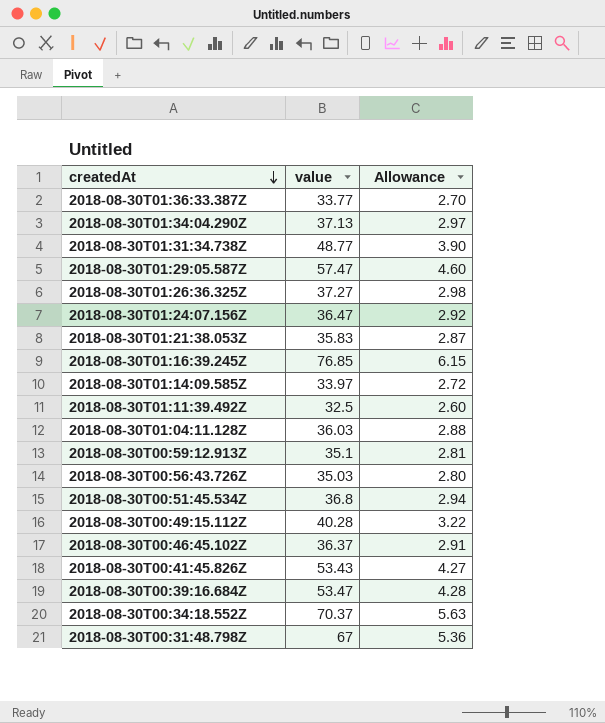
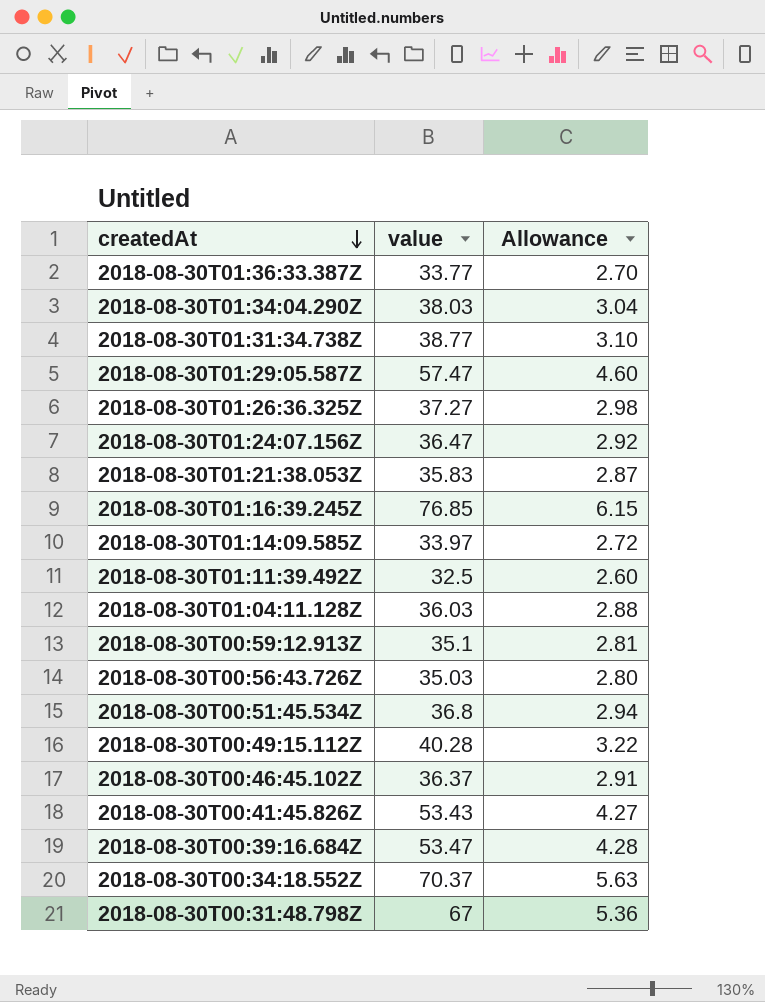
2018-08-30T01:34:04.290Z | value: 37.13 -> 38.03
2018-08-30T01:34:04.290Z | Allowance: 2.97 -> 3.04
2018-08-30T01:31:34.738Z | value: 48.77 -> 38.77
2018-08-30T01:31:34.738Z | Allowance: 3.90 -> 3.10

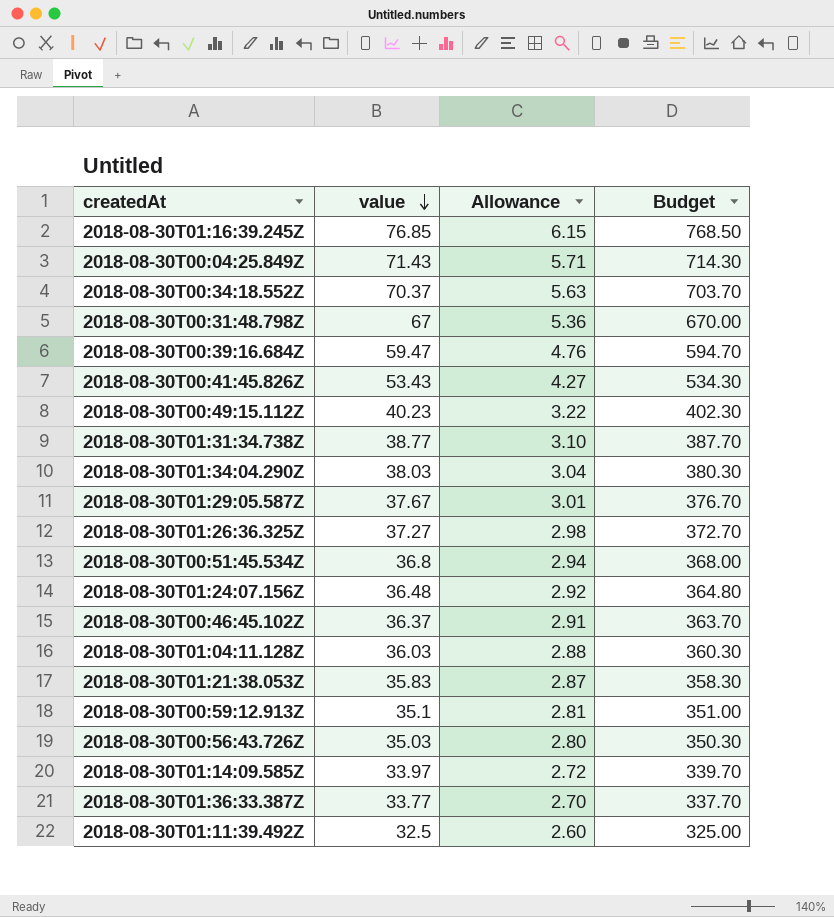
row order: createdAt descending -> value descending
column Budget | formula: none -> [value] * 10
row 2018-08-30T00:04:25.849Z: none -> 71.43 | 5.71 | 714.30
2018-08-30T00:39:16.684Z | value: 53.47 -> 59.47
2018-08-30T00:39:16.684Z | Allowance: 4.28 -> 4.76
2018-08-30T00:49:15.112Z | value: 40.28 -> 40.23
2018-08-30T01:29:05.587Z | value: 57.47 -> 37.67
2018-08-30T01:29:05.587Z | Allowance: 4.60 -> 3.01
2018-08-30T01:24:07.156Z | value: 36.47 -> 36.48

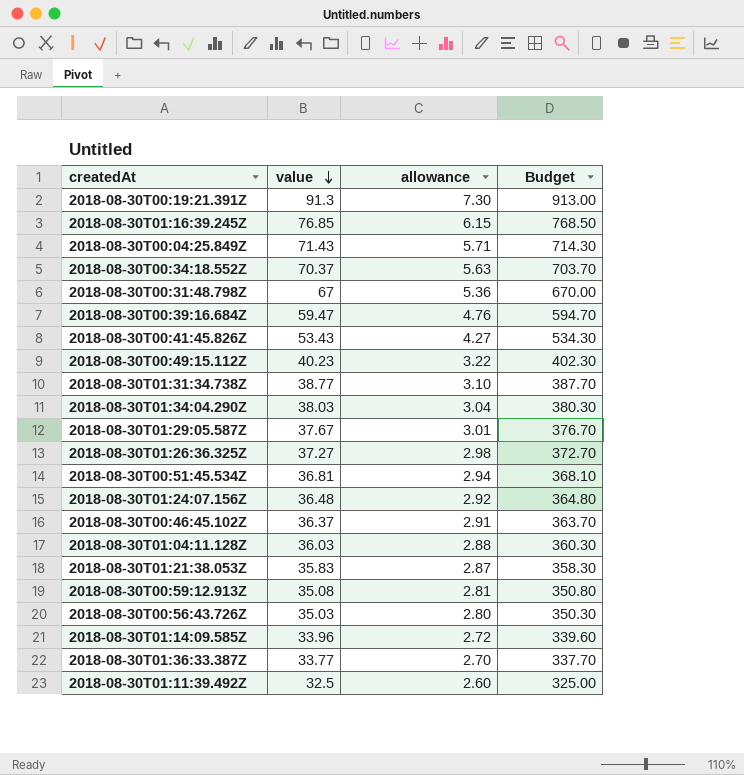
column name: Allowance -> allowance
row 2018-08-30T00:19:21.391Z: none -> 91.3 | 7.30 | 913.00
2018-08-30T00:51:45.534Z | value: 36.8 -> 36.81
2018-08-30T00:51:45.534Z | Budget: 368.00 -> 368.10
2018-08-30T00:59:12.913Z | value: 35.1 -> 35.08
2018-08-30T00:59:12.913Z | Budget: 351.00 -> 350.80
2018-08-30T01:14:09.585Z | value: 33.97 -> 33.96
2018-08-30T01:14:09.585Z | Budget: 339.70 -> 339.60

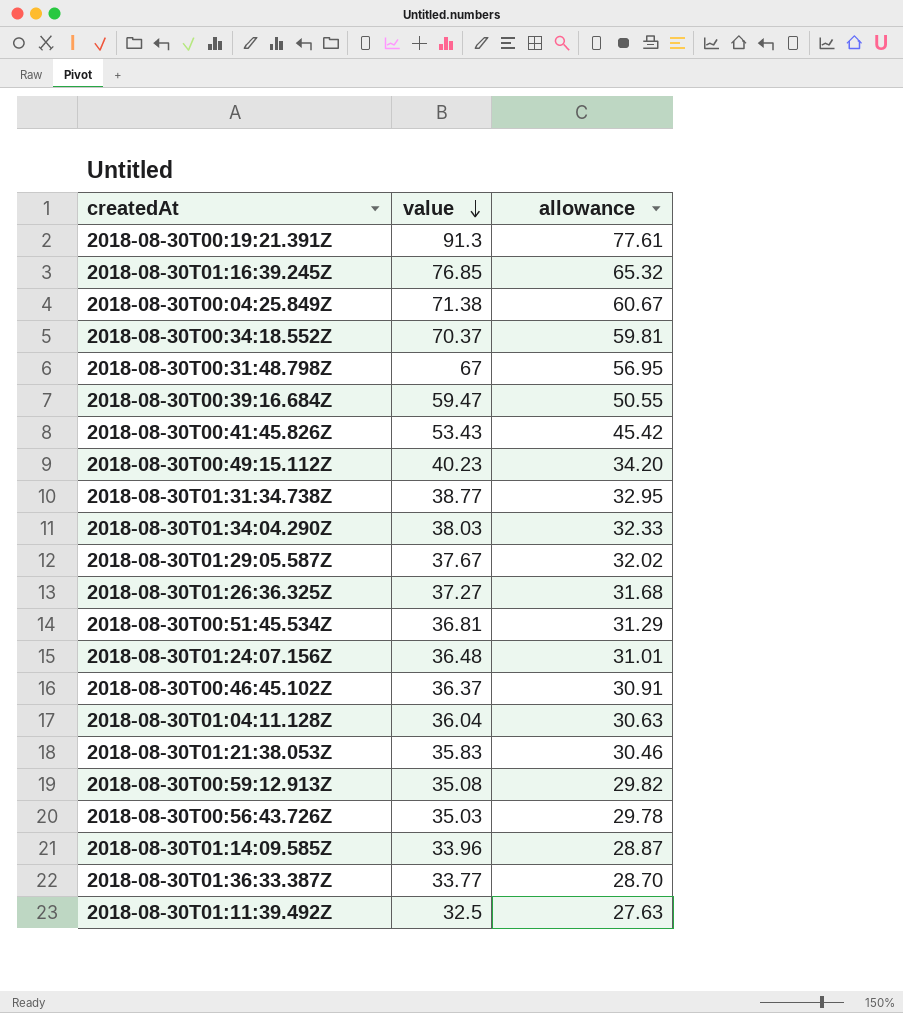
column Budget | formula: [value] * 10 -> none
column allowance | formula: [value] * 0.08 -> [value] * 0.85
2018-08-30T00:04:25.849Z | value: 71.43 -> 71.38
2018-08-30T01:04:11.128Z | value: 36.03 -> 36.04

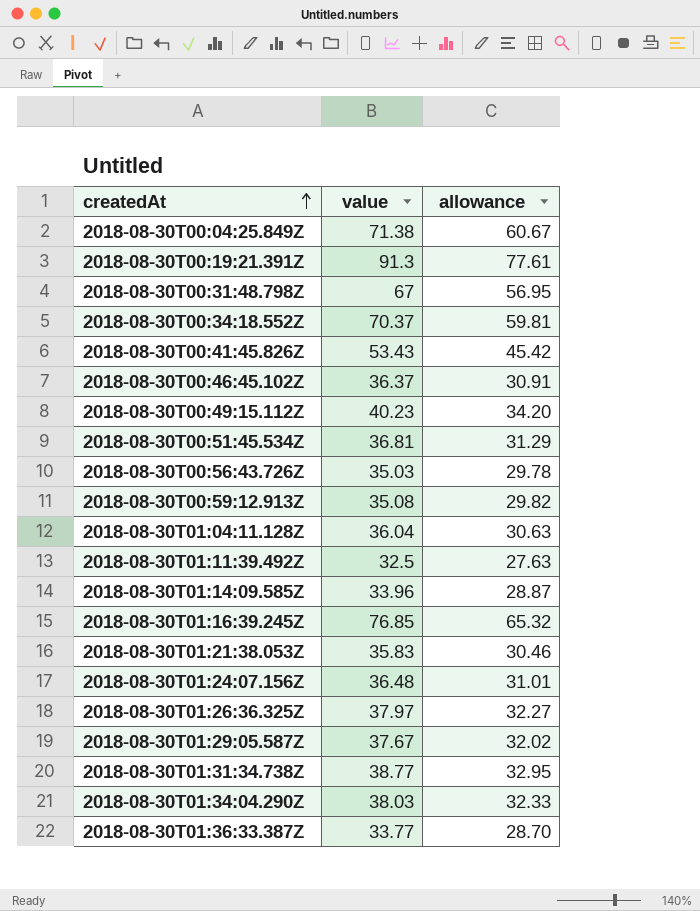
row order: value descending -> createdAt ascending
row 2018-08-30T00:39:16.684Z: 59.47 | 50.55 -> none
2018-08-30T01:26:36.325Z | value: 37.27 -> 37.97
2018-08-30T01:26:36.325Z | allowance: 31.68 -> 32.27

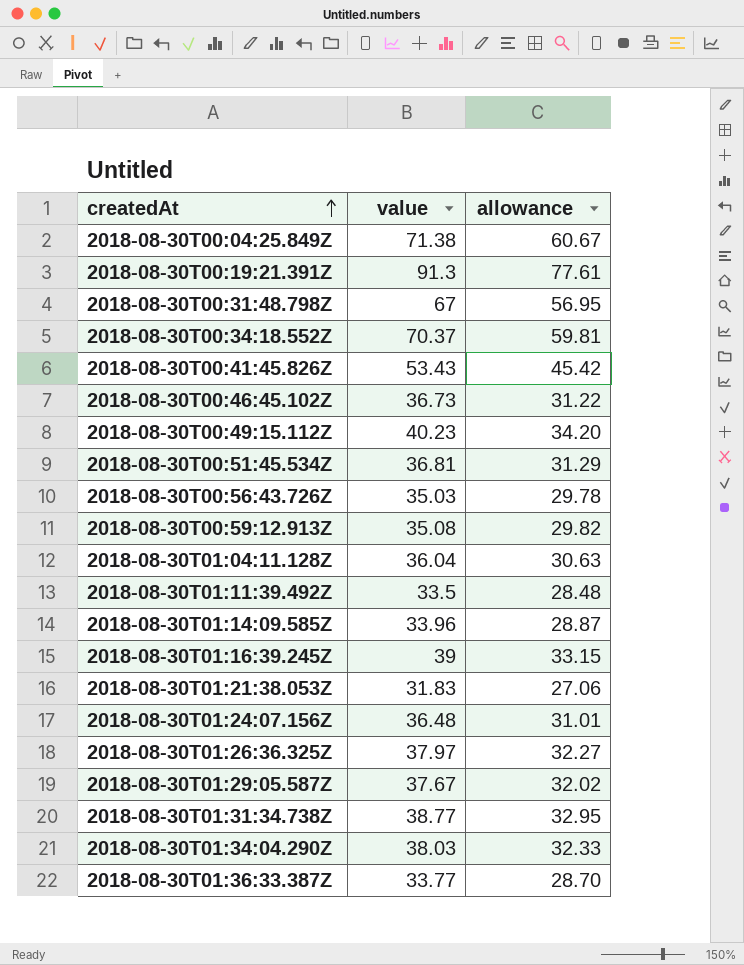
2018-08-30T00:46:45.102Z | value: 36.37 -> 36.73
2018-08-30T00:46:45.102Z | allowance: 30.91 -> 31.22
2018-08-30T01:11:39.492Z | value: 32.5 -> 33.5
2018-08-30T01:11:39.492Z | allowance: 27.63 -> 28.48
2018-08-30T01:16:39.245Z | value: 76.85 -> 39
2018-08-30T01:16:39.245Z | allowance: 65.32 -> 33.15
2018-08-30T01:21:38.053Z | value: 35.83 -> 31.83
2018-08-30T01:21:38.053Z | allowance: 30.46 -> 27.06

